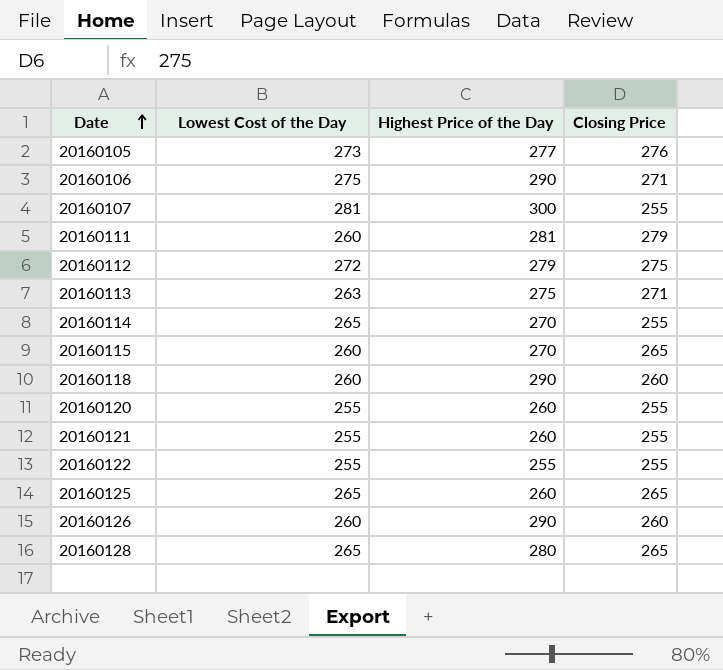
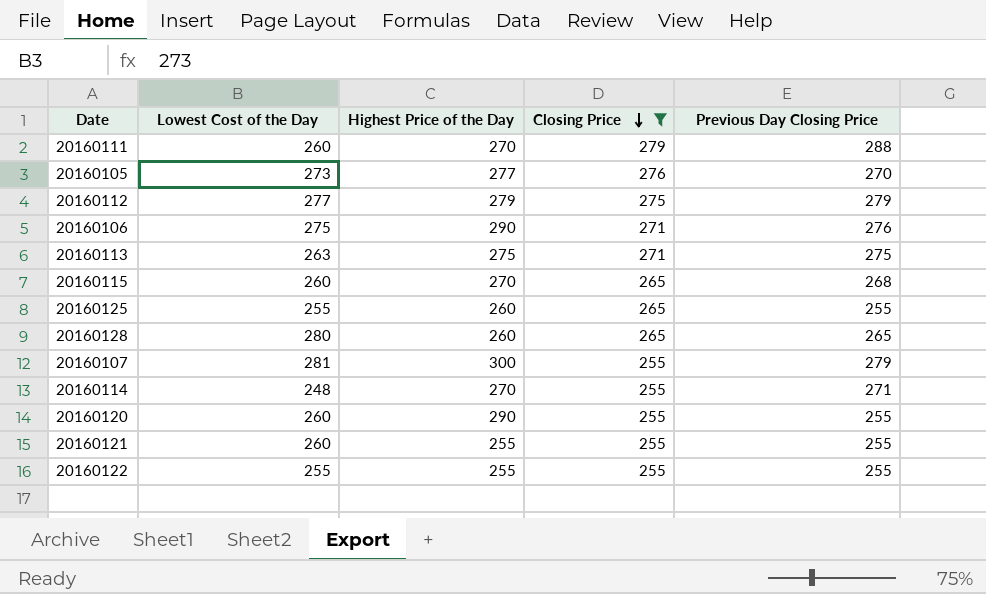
filter: none -> Closing Price != 260
row order: Date ascending -> Closing Price descending
column Previous Day Closing Price | position: none -> 5
20160111 | Highest Price of the Day: 281 -> 270
20160112 | Lowest Cost of the Day: 272 -> 277
20160125 | Lowest Cost of the Day: 265 -> 255
20160128 | Lowest Cost of the Day: 265 -> 280
20160128 | Highest Price of the Day: 280 -> 260
20160114 | Lowest Cost of the Day: 265 -> 248
20160120 | Lowest Cost of the Day: 255 -> 260
20160120 | Highest Price of the Day: 260 -> 290
20160121 | Lowest Cost of the Day: 255 -> 260
20160121 | Highest Price of the Day: 260 -> 255

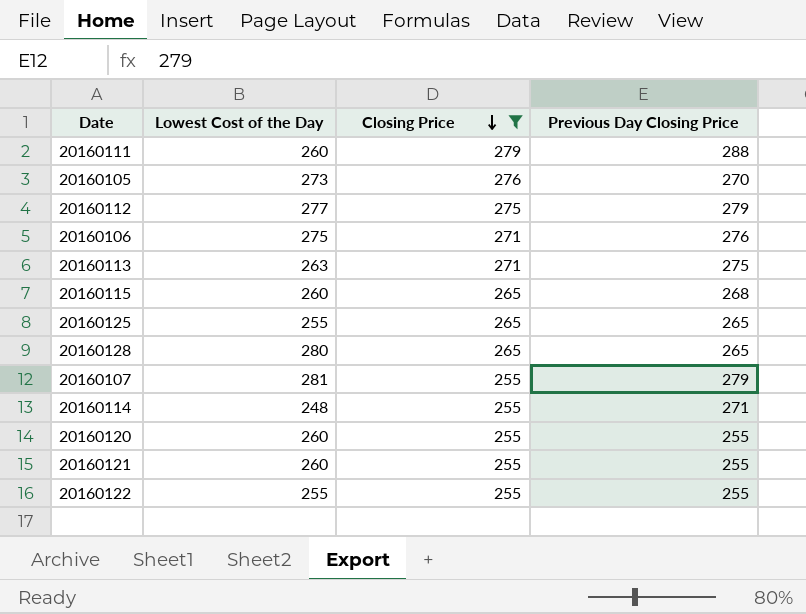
column Highest Price of the Day | position: 3 -> none
20160125 | Previous Day Closing Price: 255 -> 265

